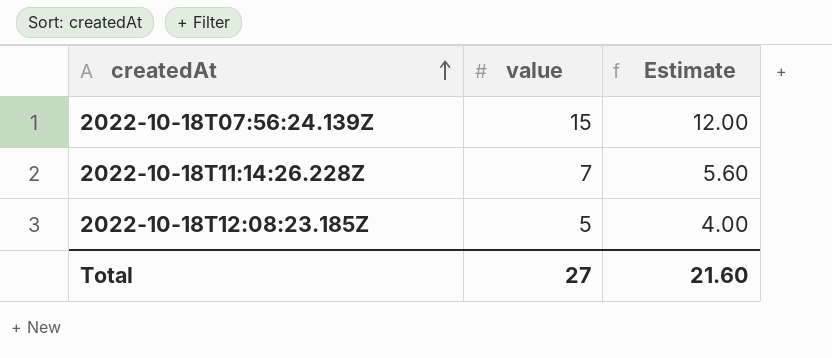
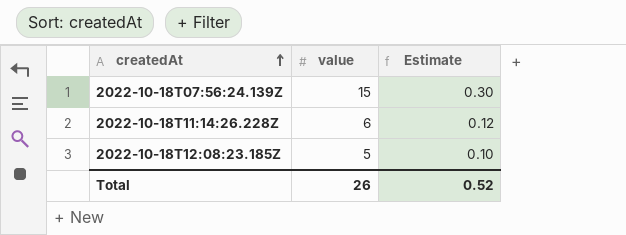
column Estimate | formula: [value] * 0.8 -> [value] * 0.02
2022-10-18T11:14:26.228Z | value: 7 -> 6
Total | value: 27 -> 26
Total | Estimate: 21.60 -> 0.52

